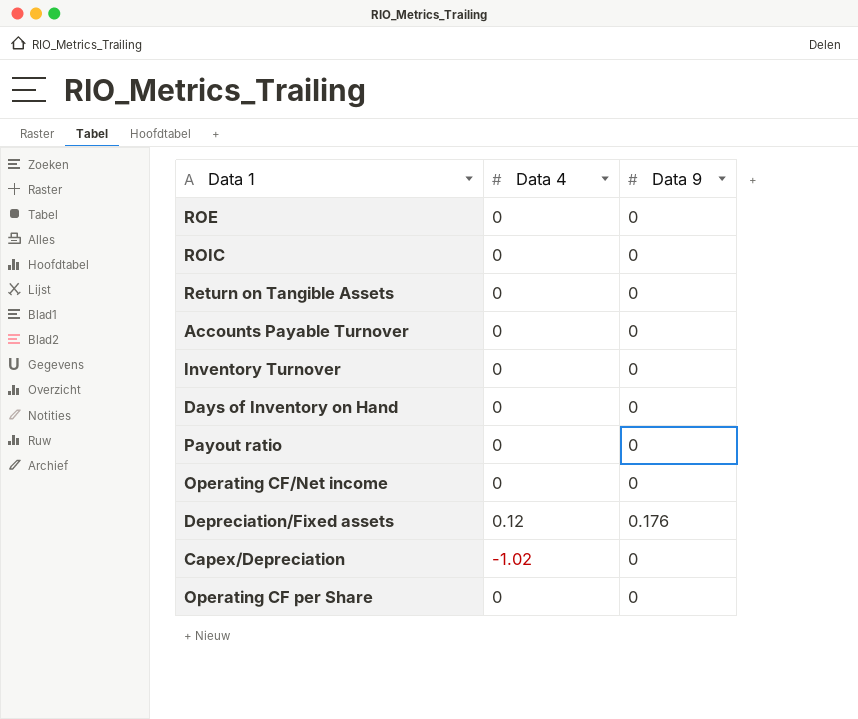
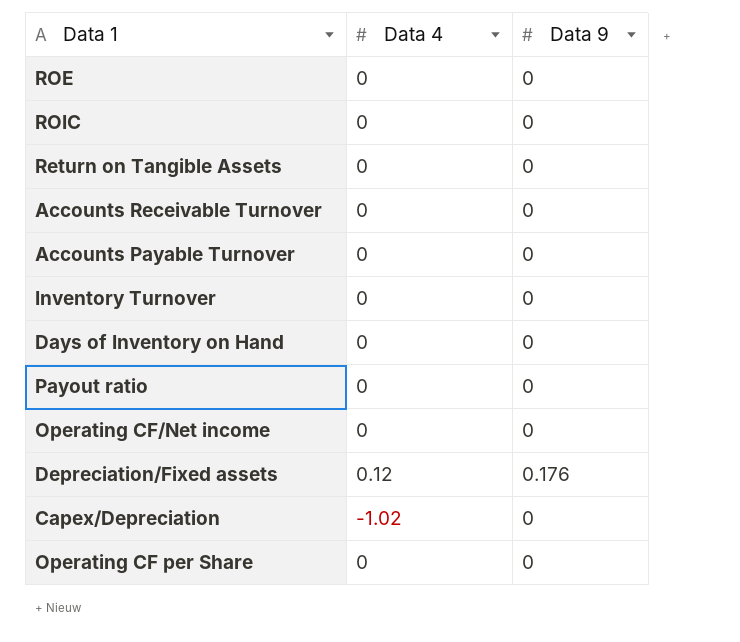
row Accounts Receivable Turnover: none -> 0 | 0

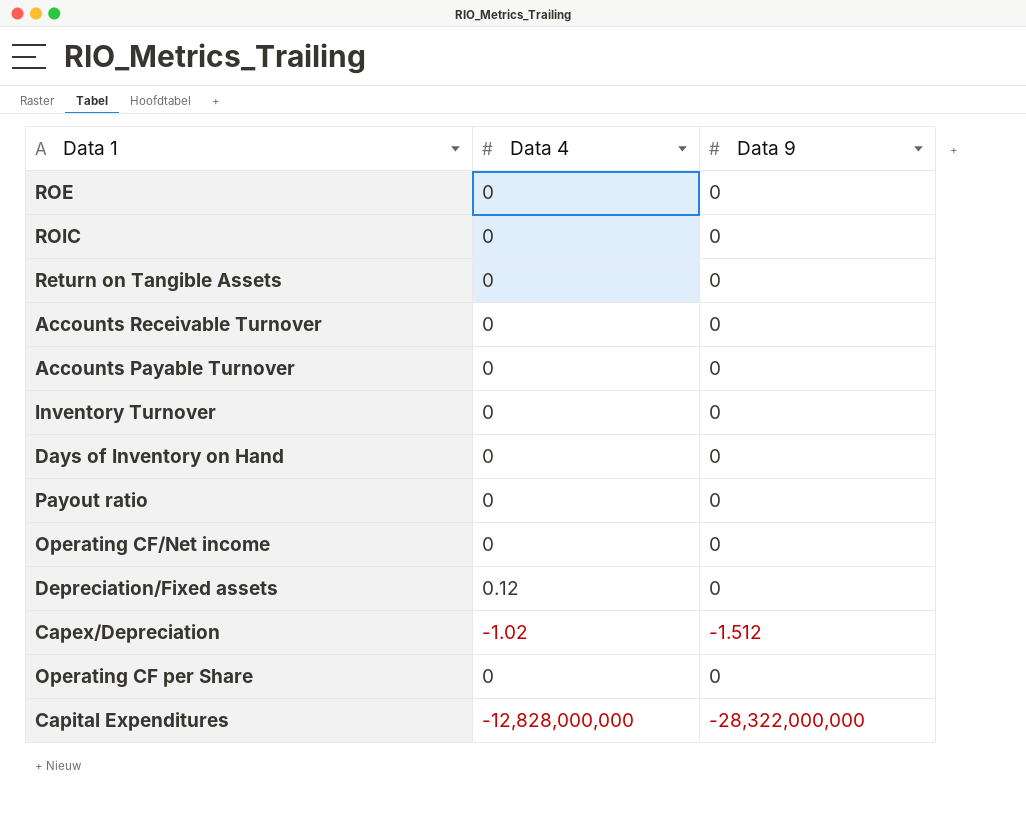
Depreciation/Fixed assets | Data 9: 0.176 -> 0
Capex/Depreciation | Data 9: 0 -> -1.512
row Capital Expenditures: none -> -12,828,000,000 | -28,322,000,000

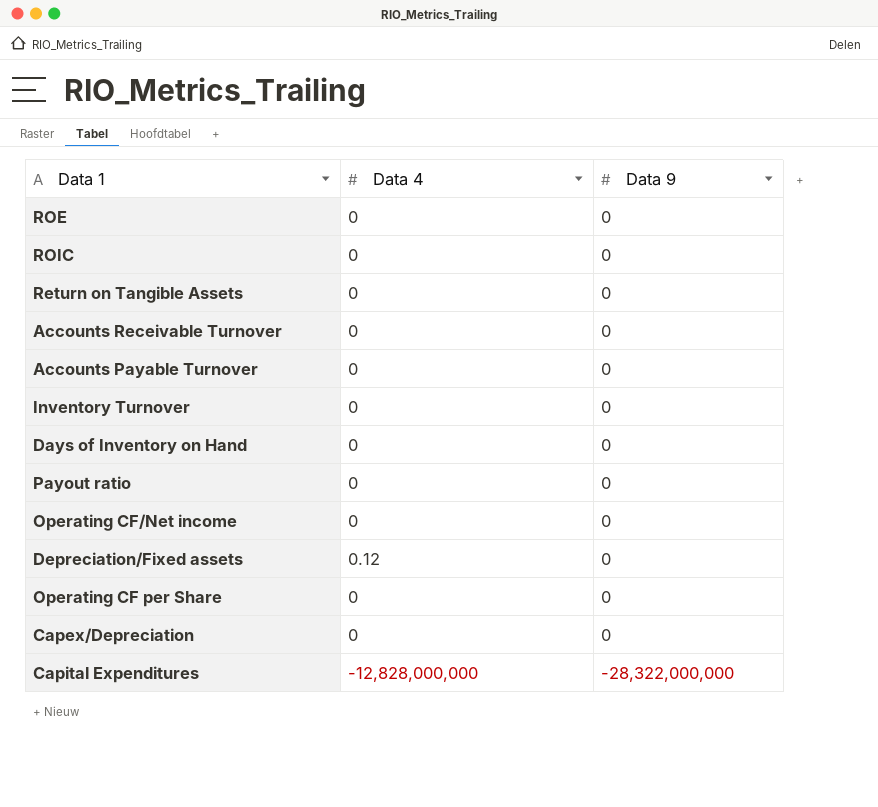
row order: none -> Data 9 descending
Capex/Depreciation | Data 4: -1.02 -> 0
Capex/Depreciation | Data 9: -1.512 -> 0

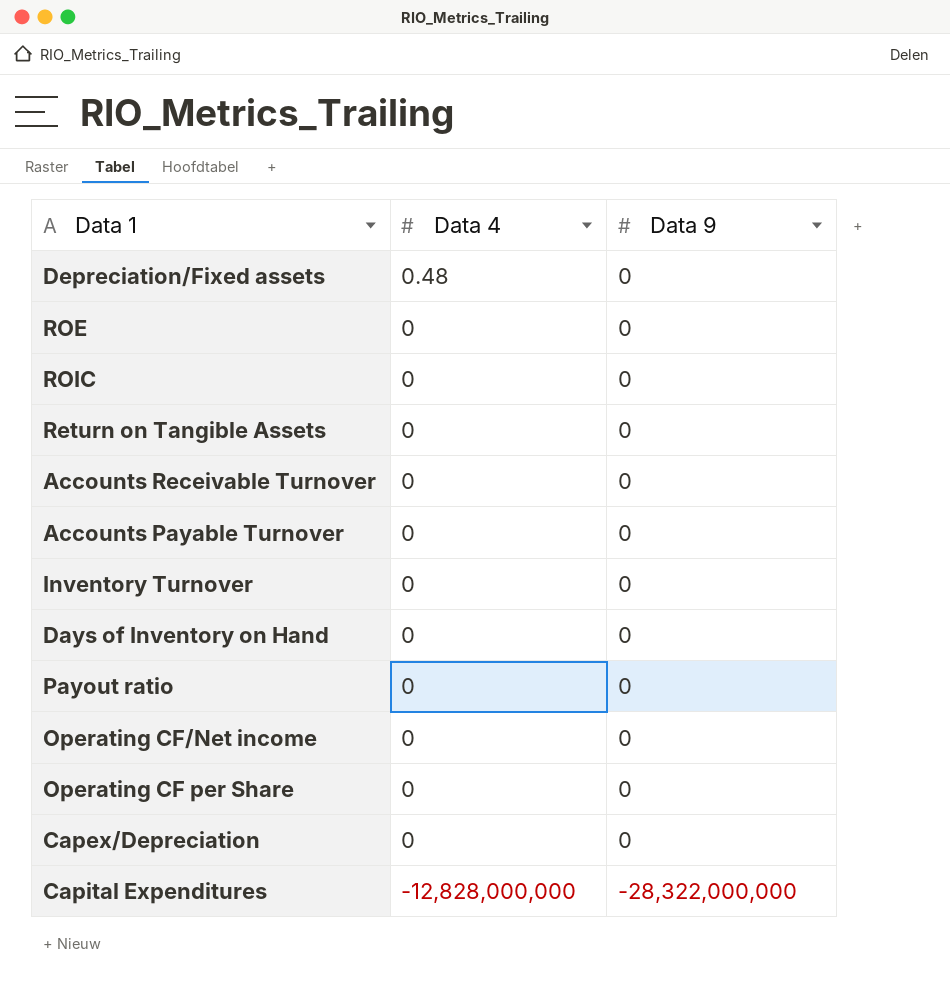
row order: Data 9 descending -> Data 4 descending
Depreciation/Fixed assets | Data 4: 0.12 -> 0.48

